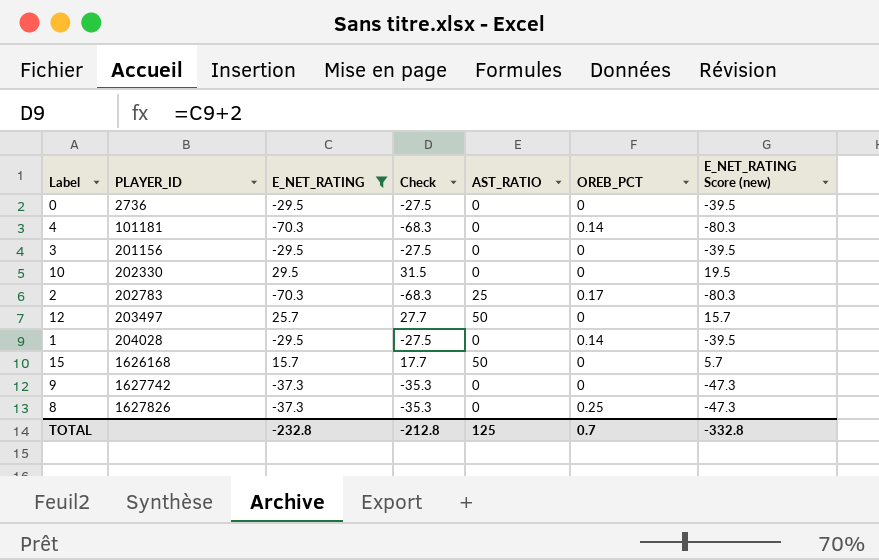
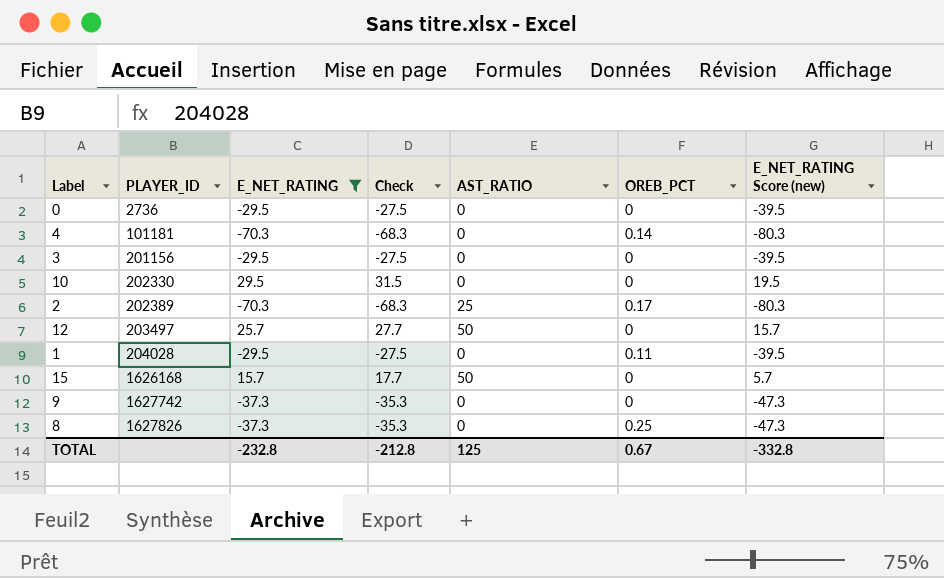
2 | PLAYER_ID: 202783 -> 202389
1 | OREB_PCT: 0.14 -> 0.11
TOTAL | OREB_PCT: 0.7 -> 0.67

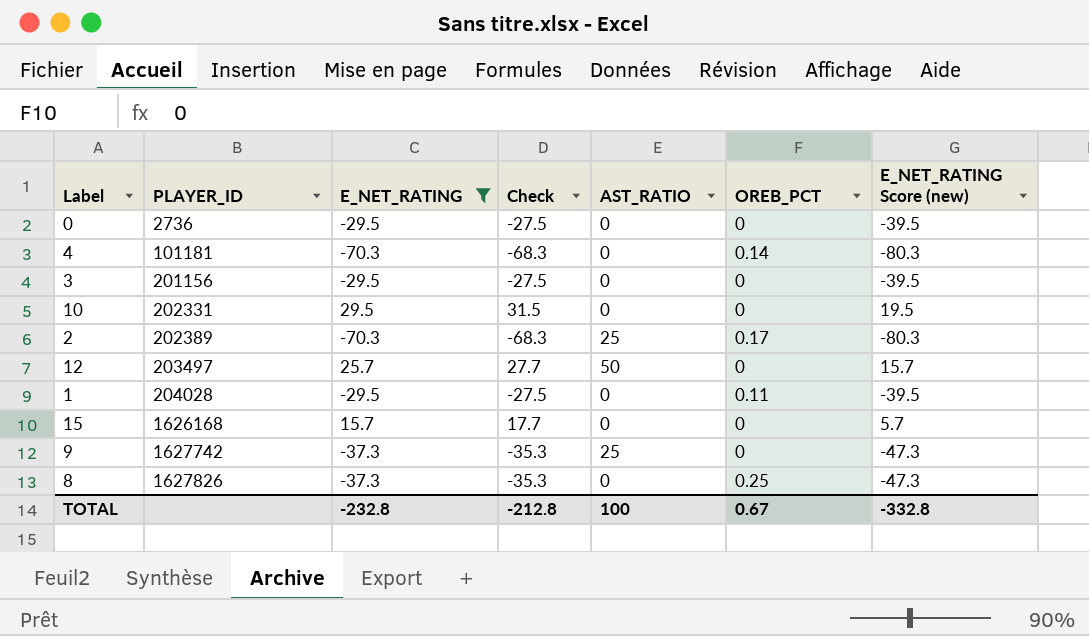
10 | PLAYER_ID: 202330 -> 202331
15 | AST_RATIO: 50 -> 0
9 | AST_RATIO: 0 -> 25
TOTAL | AST_RATIO: 125 -> 100

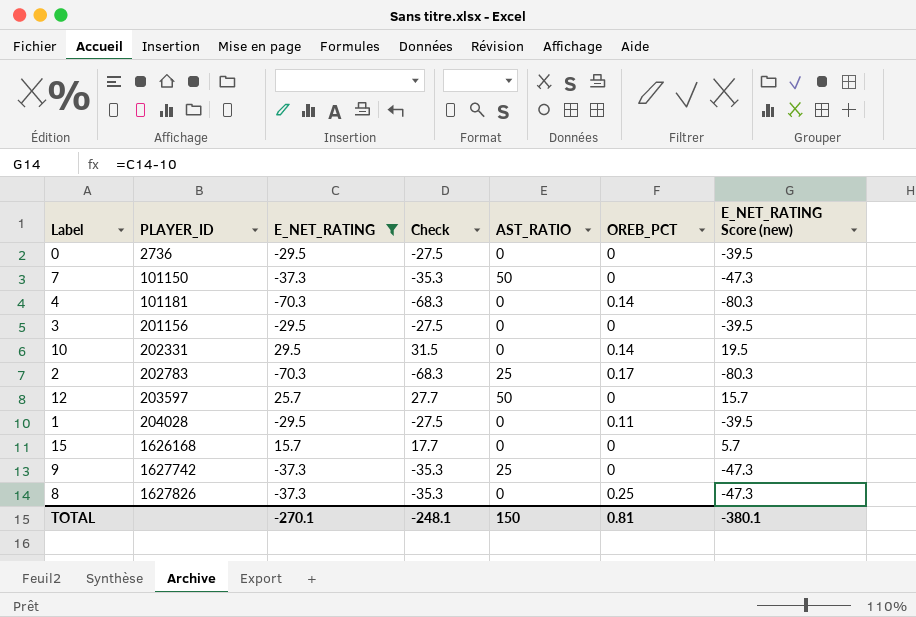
row 7: none -> 101150 | -37.3 | -35.3 | 50 | 0 | -47.3
10 | OREB_PCT: 0 -> 0.14
2 | PLAYER_ID: 202389 -> 202783
12 | PLAYER_ID: 203497 -> 203597
TOTAL | E_NET_RATING: -232.8 -> -270.1
TOTAL | Check: -212.8 -> -248.1
TOTAL | AST_RATIO: 100 -> 150
TOTAL | OREB_PCT: 0.67 -> 0.81
TOTAL | E_NET_RATING Score (new): -332.8 -> -380.1

